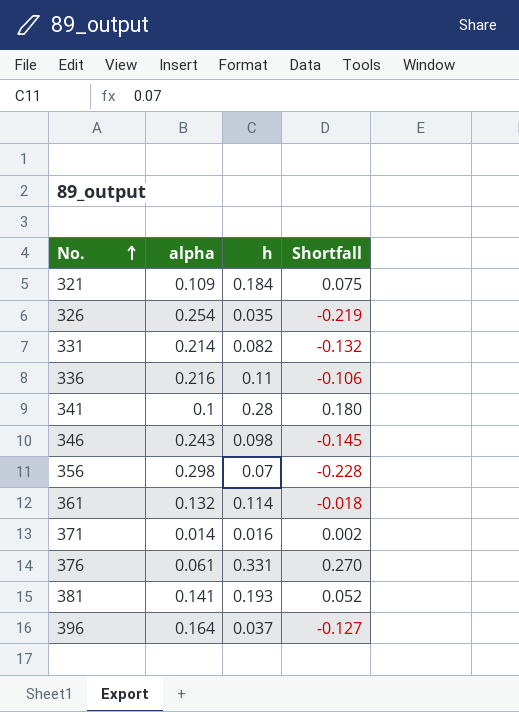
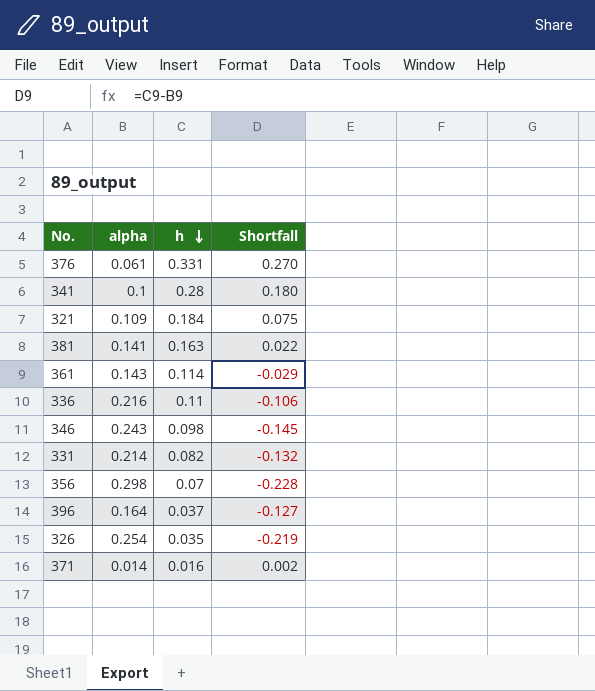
row order: No. ascending -> h descending
381 | h: 0.193 -> 0.163
381 | Shortfall: 0.052 -> 0.022
361 | alpha: 0.132 -> 0.143
361 | Shortfall: -0.018 -> -0.029

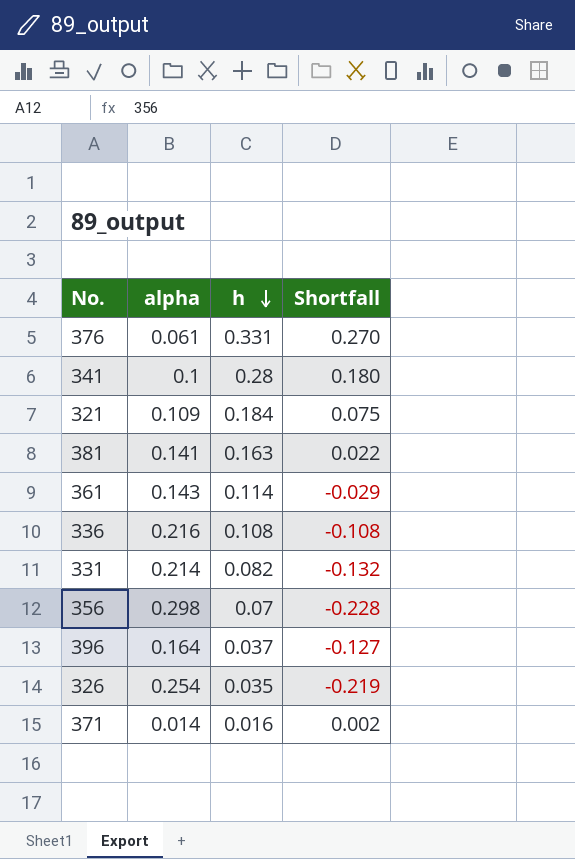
row 346: 0.243 | 0.098 | -0.145 -> none
336 | h: 0.11 -> 0.108
336 | Shortfall: -0.106 -> -0.108

